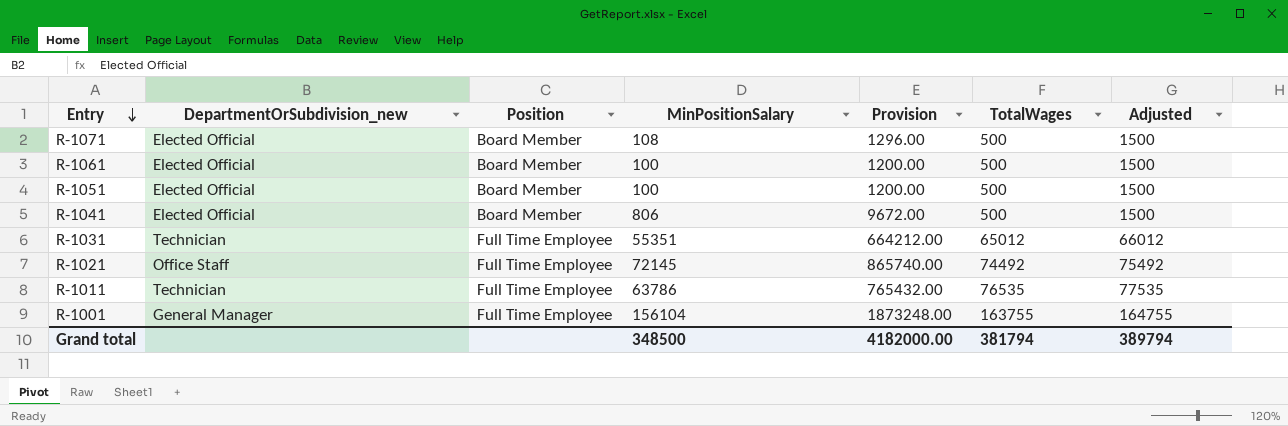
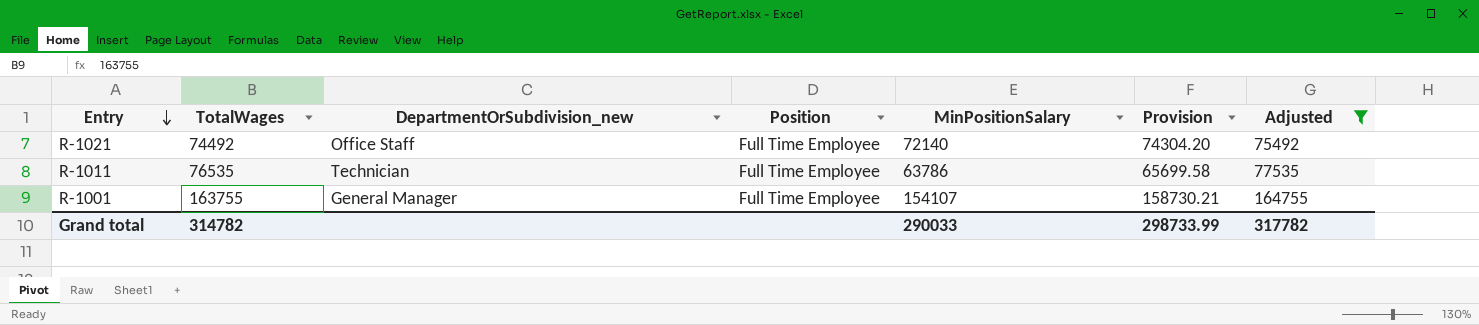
filter: none -> Adjusted >= 75492
column TotalWages | position: 6 -> 2
column Provision | formula: [MinPositionSalary] * 12 -> [MinPositionSalary] * 1.03
R-1021 | MinPositionSalary: 72145 -> 72140
R-1001 | MinPositionSalary: 156104 -> 154107
Grand total | TotalWages: 381794 -> 314782
Grand total | MinPositionSalary: 348500 -> 290033
Grand total | Provision: 4182000.00 -> 298733.99
Grand total | Adjusted: 389794 -> 317782

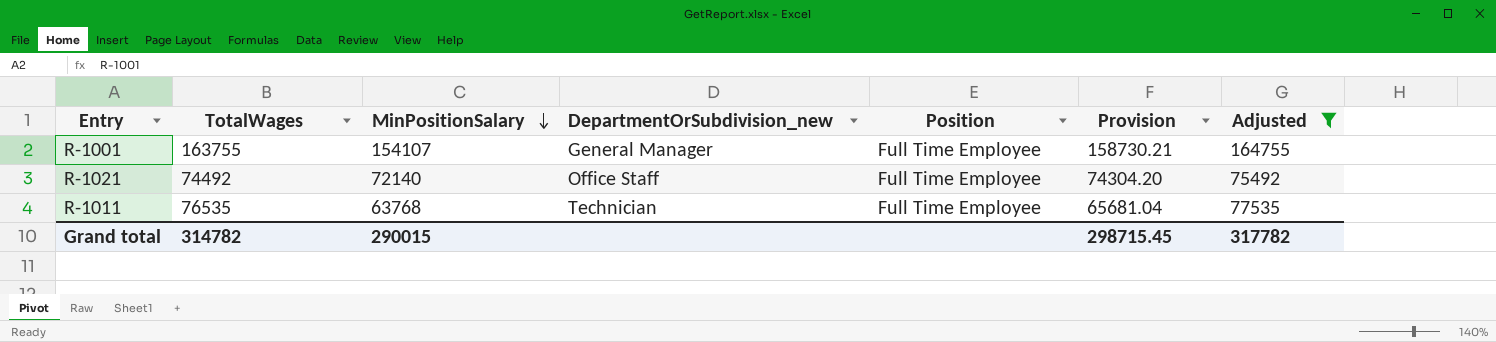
row order: Entry descending -> MinPositionSalary descending
column MinPositionSalary | position: 5 -> 3
R-1011 | MinPositionSalary: 63786 -> 63768
R-1011 | Provision: 65699.58 -> 65681.04
Grand total | MinPositionSalary: 290033 -> 290015
Grand total | Provision: 298733.99 -> 298715.45

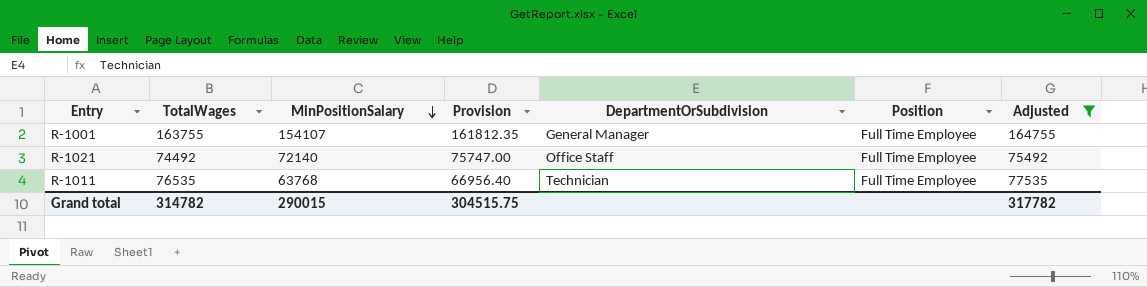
column Provision | formula: [MinPositionSalary] * 1.03 -> [MinPositionSalary] * 1.05
column Provision | position: 6 -> 4
column name: DepartmentOrSubdivision_new -> DepartmentOrSubdivision
Grand total | Provision: 298715.45 -> 304515.75

